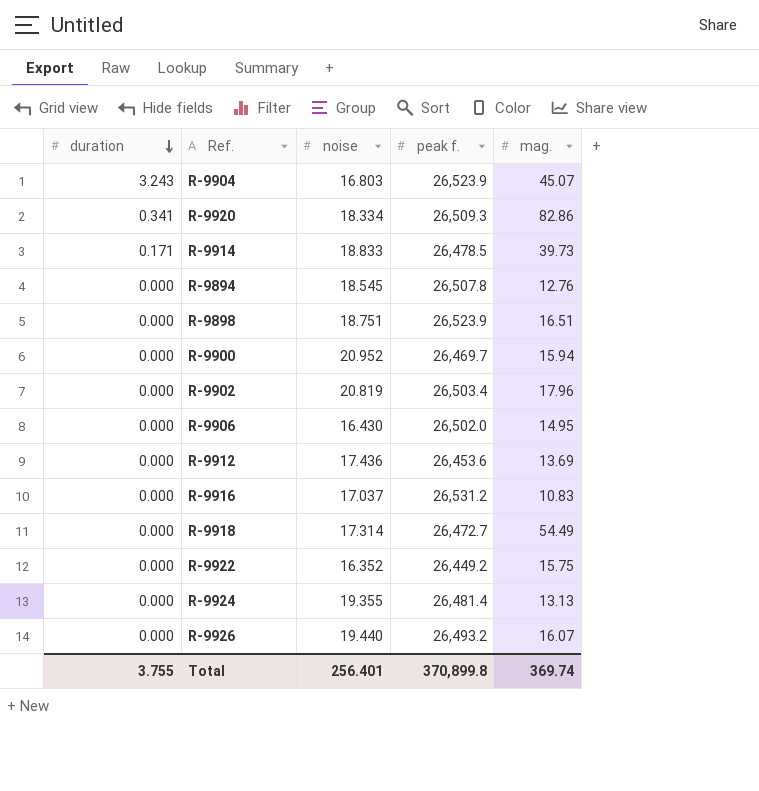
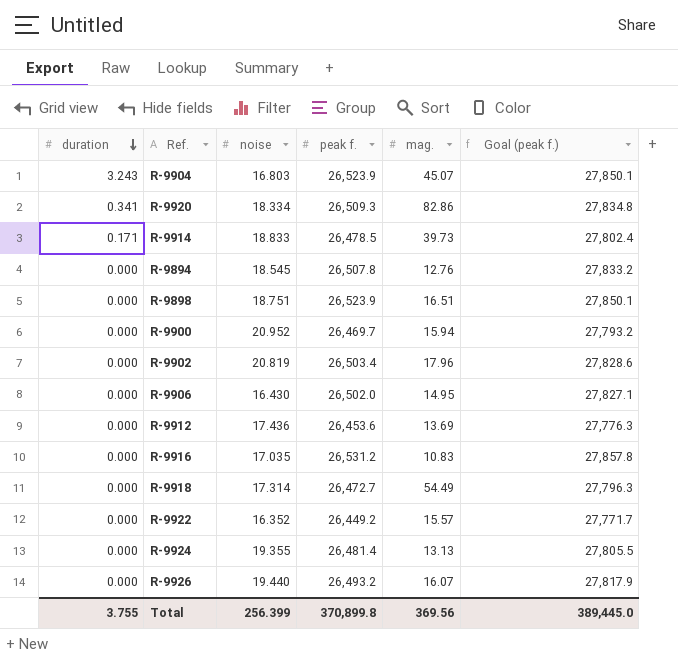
column Goal (peak f.) | formula: none -> [peak f.] * 1.05
R-9916 | noise: 17.037 -> 17.035
R-9922 | mag.: 15.75 -> 15.57
Total | noise: 256.401 -> 256.399
Total | mag.: 369.74 -> 369.56

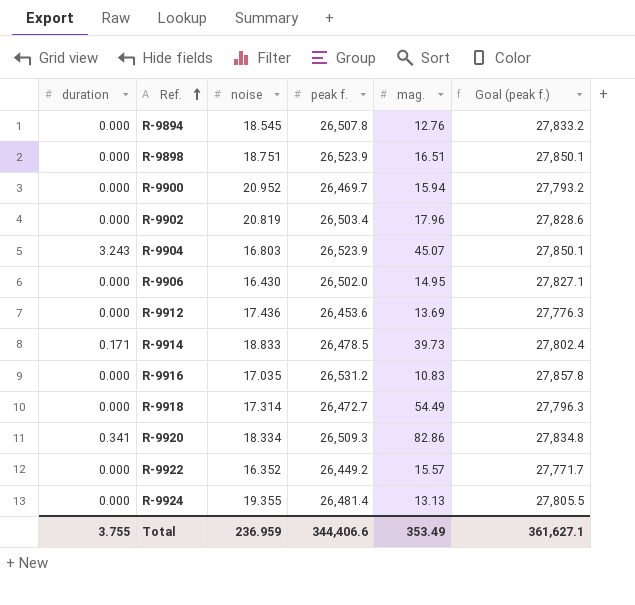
row order: duration descending -> Ref. ascending
row R-9926: 0.000 | 19.440 | 26,493.2 | 16.07 | 27,817.9 -> none
Total | noise: 256.399 -> 236.959
Total | peak f.: 370,899.8 -> 344,406.6
Total | mag.: 369.56 -> 353.49
Total | Goal (peak f.): 389,445.0 -> 361,627.1

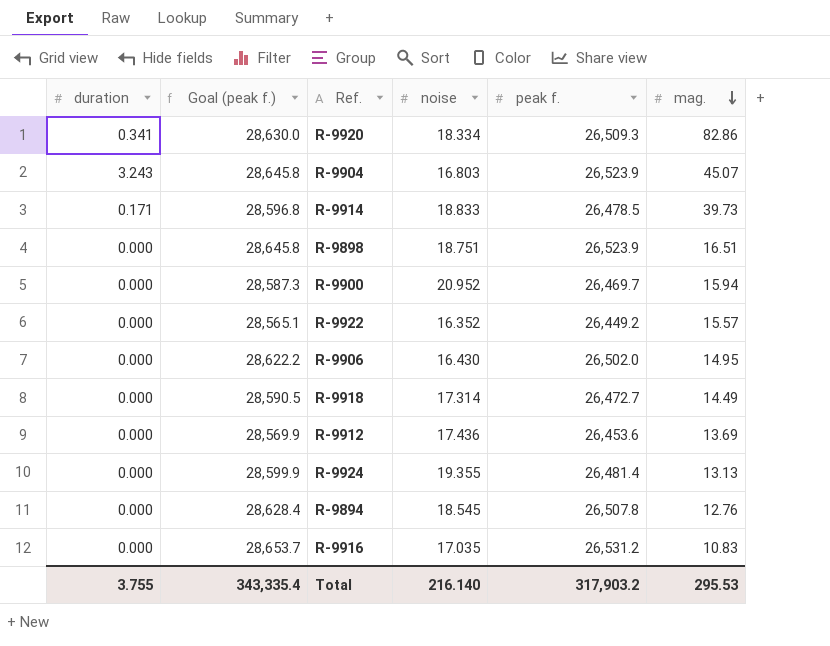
row order: Ref. ascending -> mag. descending
column Goal (peak f.) | formula: [peak f.] * 1.05 -> [peak f.] * 1.08
column Goal (peak f.) | position: 6 -> 2
row R-9902: 0.000 | 20.819 | 26,503.4 | 17.96 | 27,828.6 -> none
R-9918 | mag.: 54.49 -> 14.49
Total | Goal (peak f.): 361,627.1 -> 343,335.4
Total | noise: 236.959 -> 216.140
Total | peak f.: 344,406.6 -> 317,903.2
Total | mag.: 353.49 -> 295.53

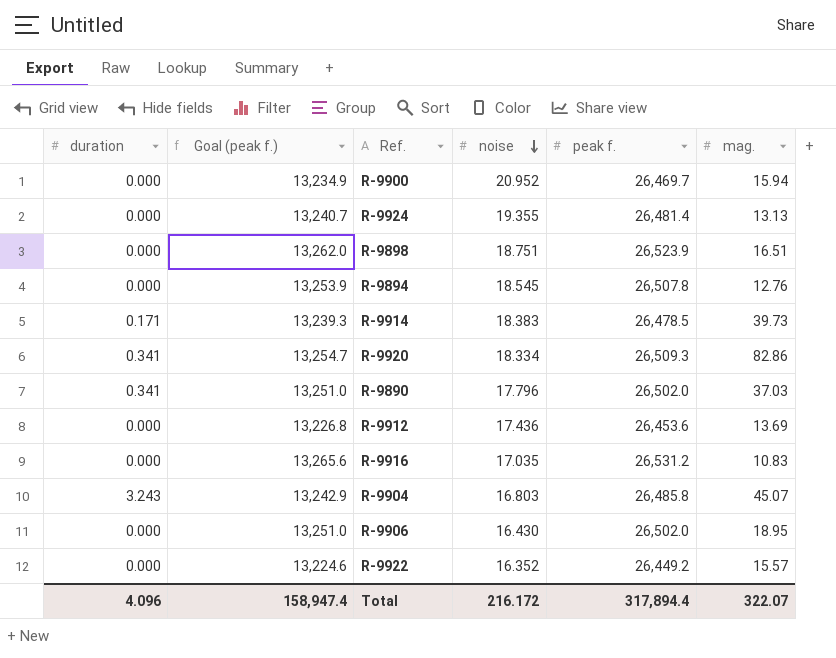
row order: mag. descending -> noise descending
column Goal (peak f.) | formula: [peak f.] * 1.08 -> [peak f.] * 0.5
row R-9918: 0.000 | 28,590.5 | 17.314 | 26,472.7 | 14.49 -> none
R-9914 | noise: 18.833 -> 18.383
row R-9890: none -> 0.341 | 13,251.0 | 17.796 | 26,502.0 | 37.03
R-9904 | peak f.: 26,523.9 -> 26,485.8
R-9906 | mag.: 14.95 -> 18.95
Total | duration: 3.755 -> 4.096
Total | Goal (peak f.): 343,335.4 -> 158,947.4
Total | noise: 216.140 -> 216.172
Total | peak f.: 317,903.2 -> 317,894.4
Total | mag.: 295.53 -> 322.07

